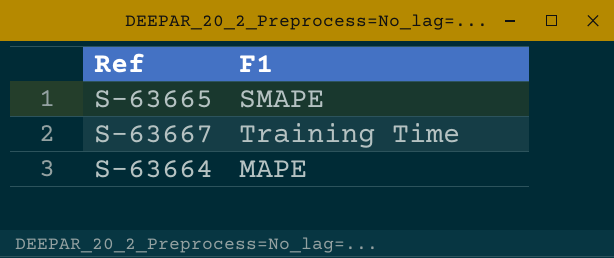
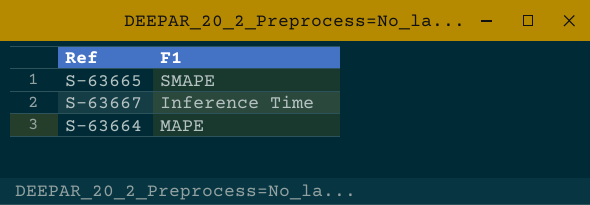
S-63667 | F1: Training Time -> Inference Time

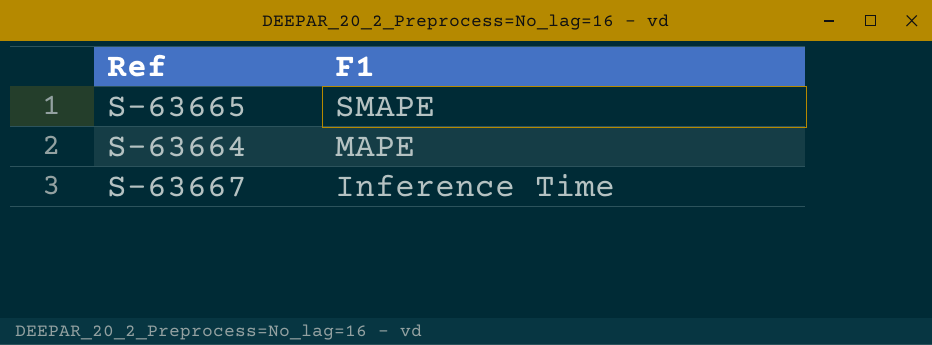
row order: none -> F1 descending

